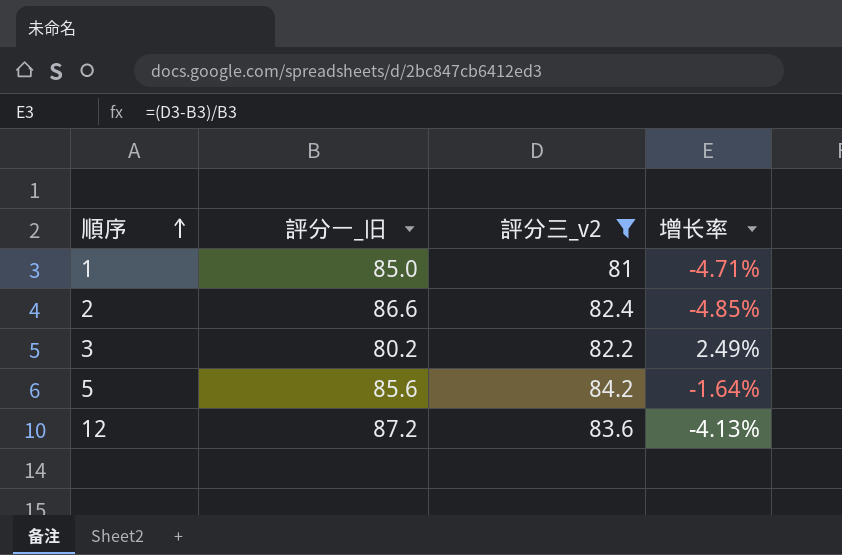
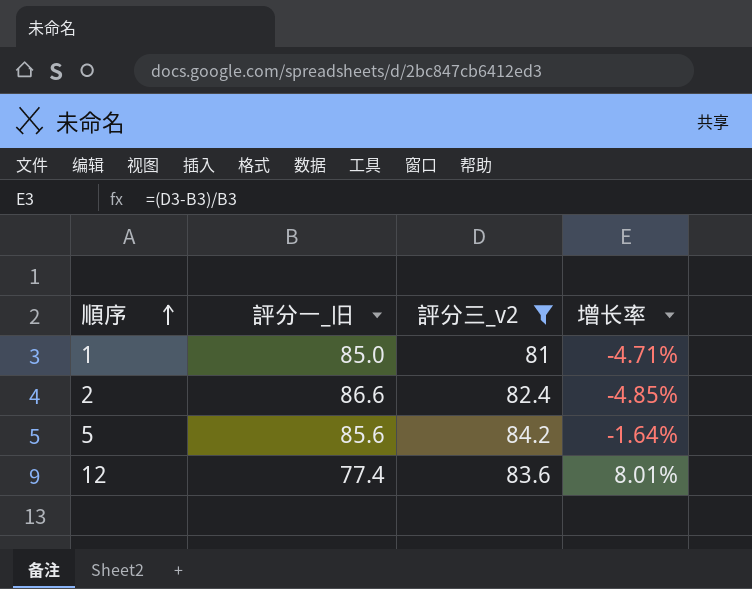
row 3: 80.2 | 82.2 | 2.49% -> none
12 | 評分一_旧: 87.2 -> 77.4
12 | 增长率: -4.13% -> 8.01%

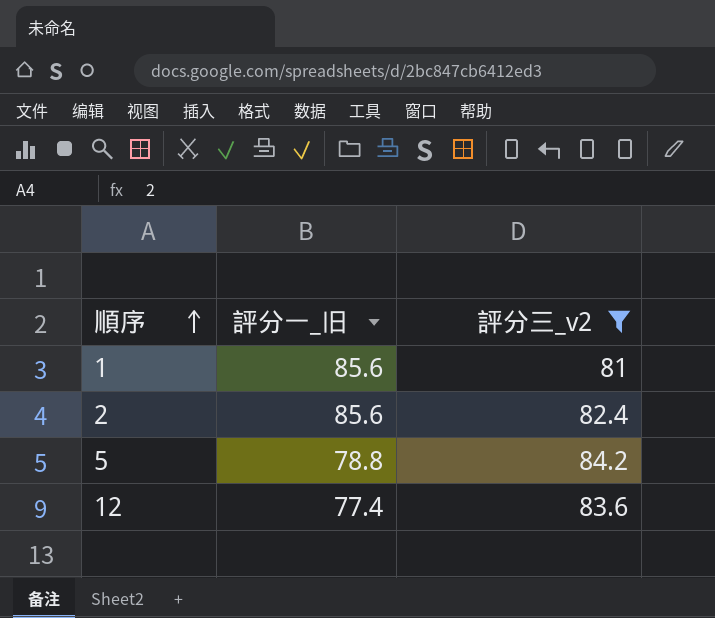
column 增长率 | formula: ([評分三_v2] - [評分一_旧]) / [評分一_旧] -> none
1 | 評分一_旧: 85.0 -> 85.6
2 | 評分一_旧: 86.6 -> 85.6
5 | 評分一_旧: 85.6 -> 78.8

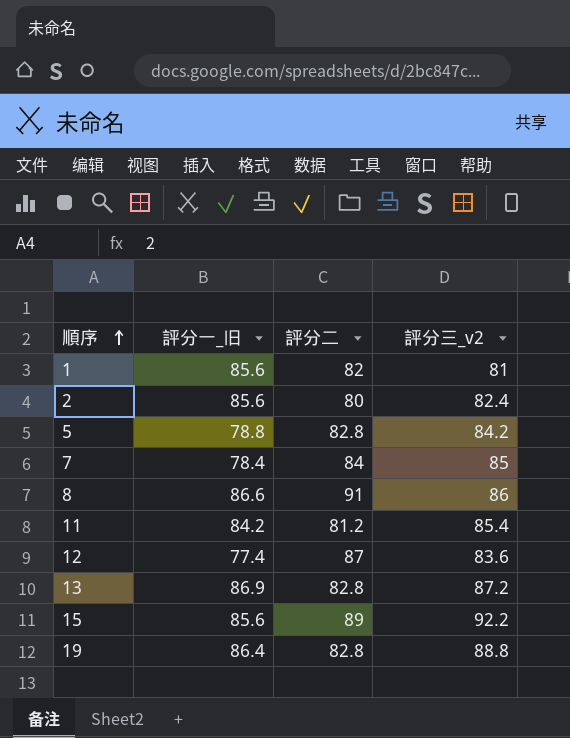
filter: 評分三_v2 <= 84.2 -> none
column 評分二 | position: none -> 3

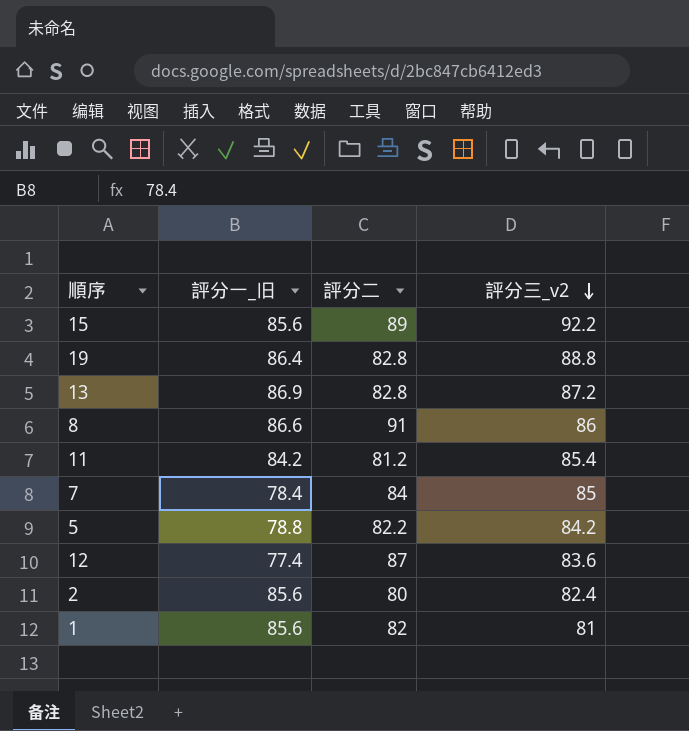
row order: 順序 ascending -> 評分三_v2 descending
5 | 評分二: 82.8 -> 82.2

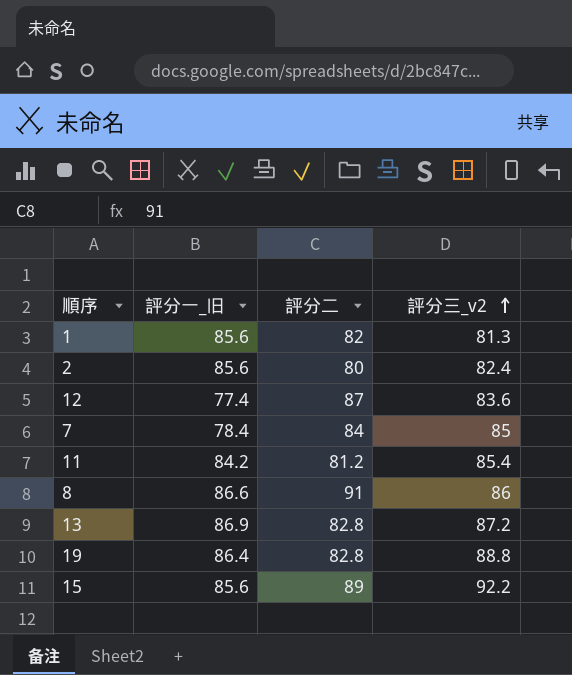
row order: 評分三_v2 descending -> 評分三_v2 ascending
row 5: 78.8 | 82.2 | 84.2 -> none
1 | 評分三_v2: 81 -> 81.3

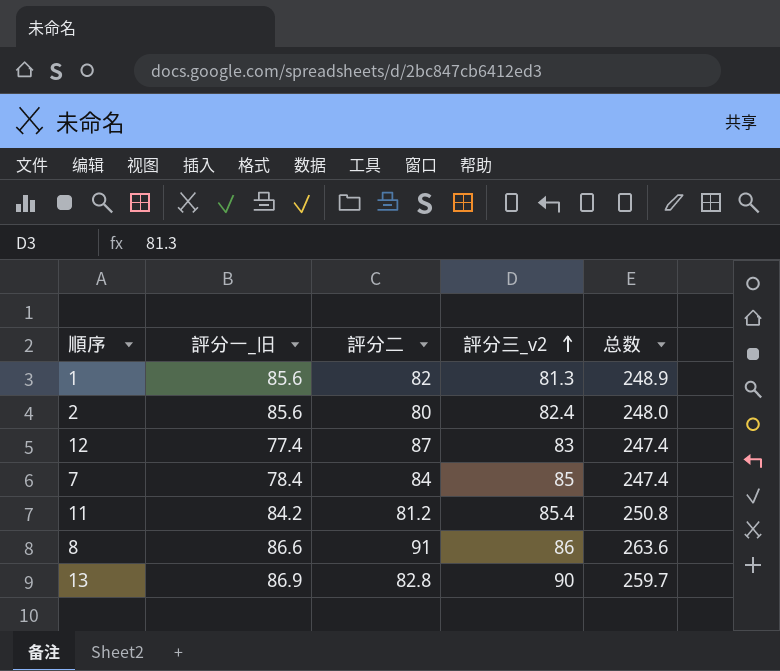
column 总数 | formula: none -> [評分一_旧] + [評分二] + [評分三_v2]
row 19: 86.4 | 82.8 | 88.8 -> none
row 15: 85.6 | 89 | 92.2 -> none
12 | 評分三_v2: 83.6 -> 83
13 | 評分三_v2: 87.2 -> 90

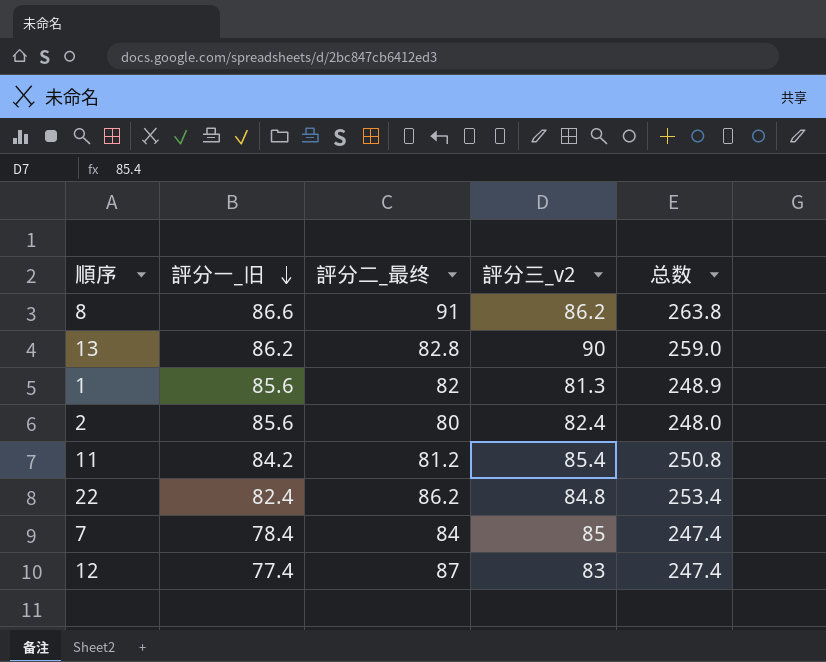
row order: 評分三_v2 ascending -> 評分一_旧 descending
column name: 評分二 -> 評分二_最终
8 | 評分三_v2: 86 -> 86.2
8 | 总数: 263.6 -> 263.8
13 | 評分一_旧: 86.9 -> 86.2
13 | 总数: 259.7 -> 259.0
row 22: none -> 82.4 | 86.2 | 84.8 | 253.4

